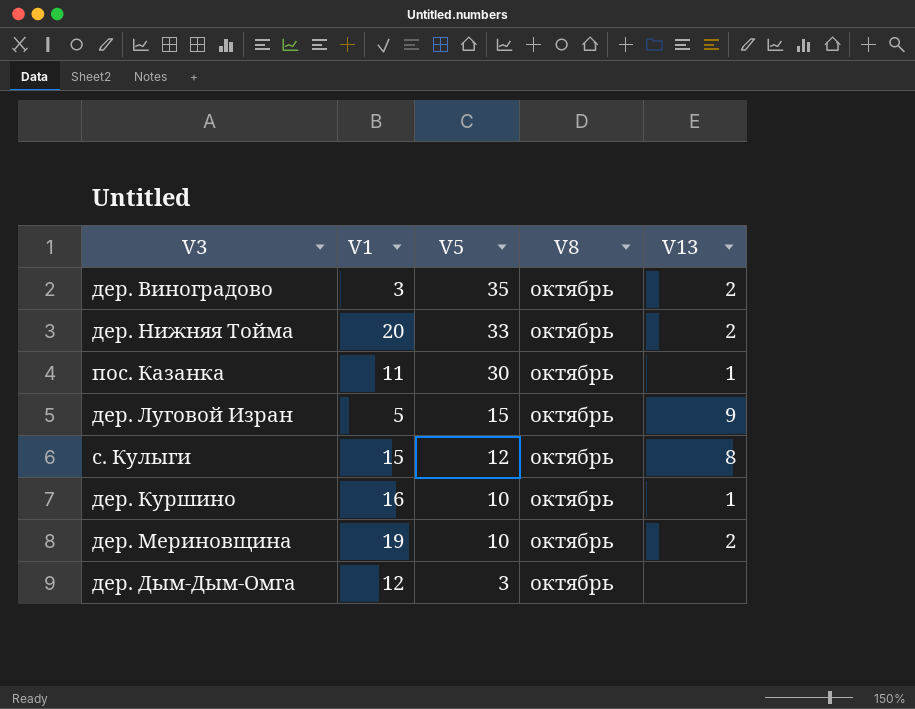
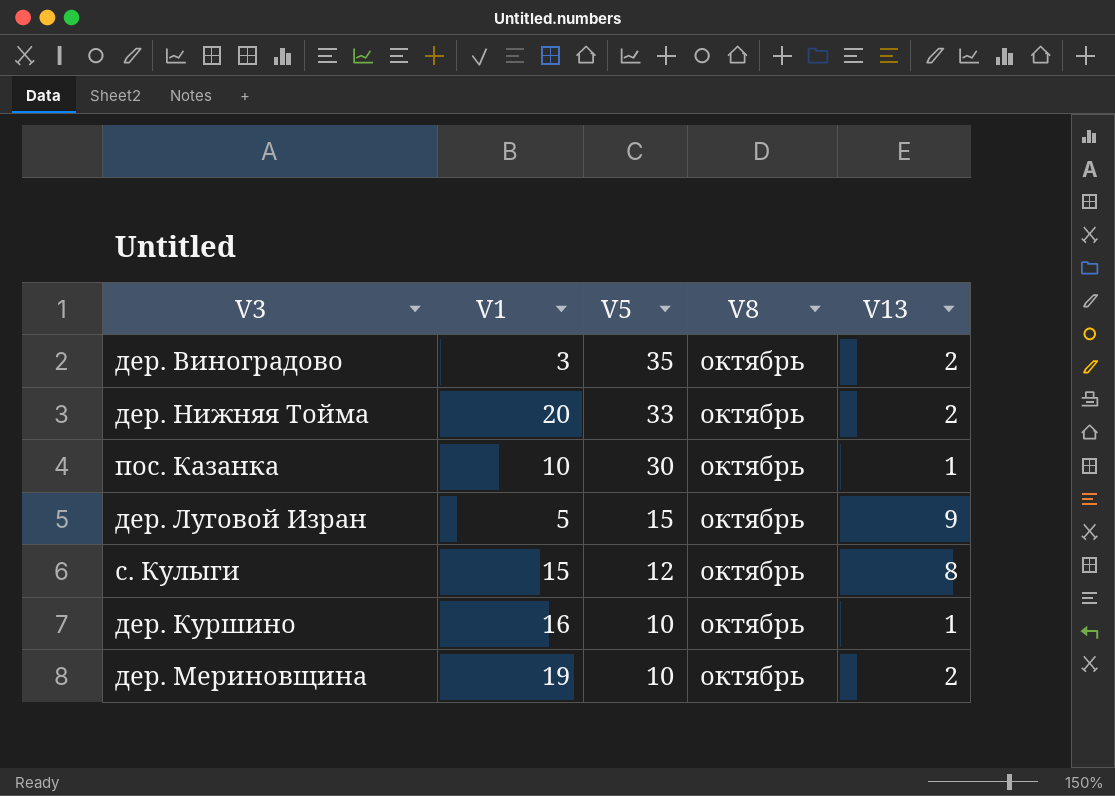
row дер. Дым-Дым-Омга: 12 | 3 | октябрь | none -> none
пос. Казанка | V1: 11 -> 10

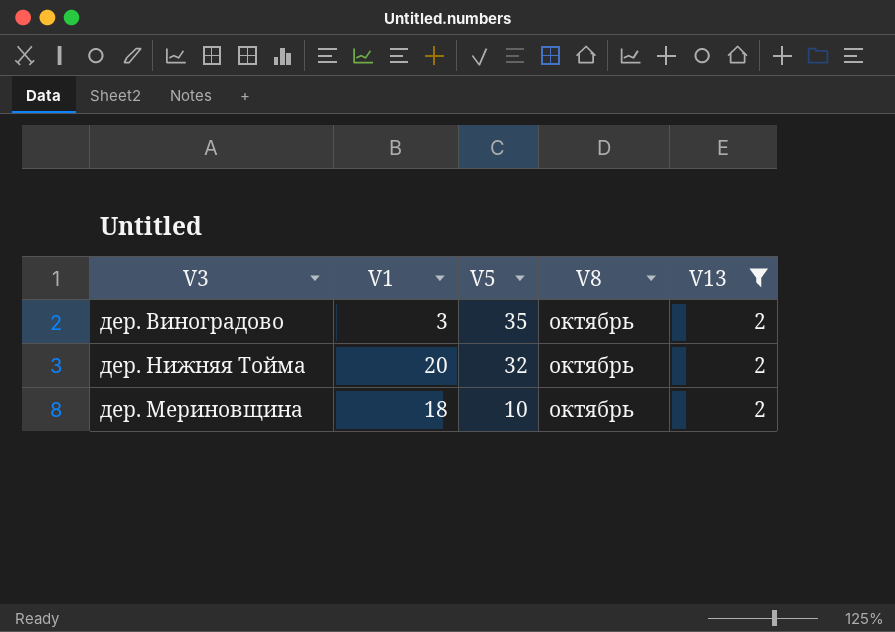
filter: none -> V13 = 2
дер. Нижняя Тойма | V5: 33 -> 32
дер. Мериновщина | V1: 19 -> 18

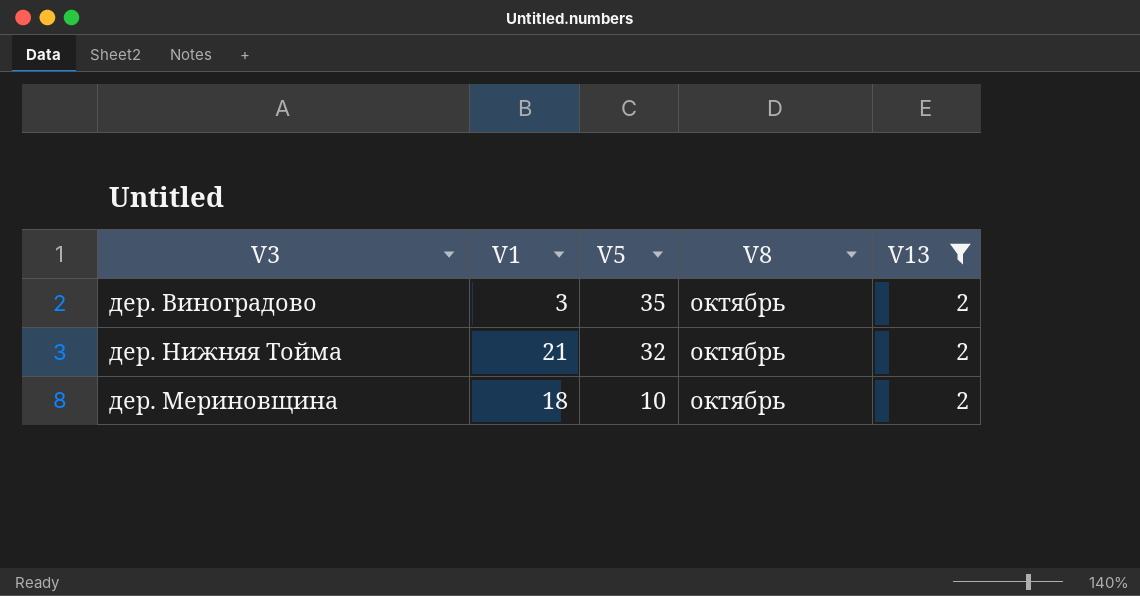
дер. Нижняя Тойма | V1: 20 -> 21

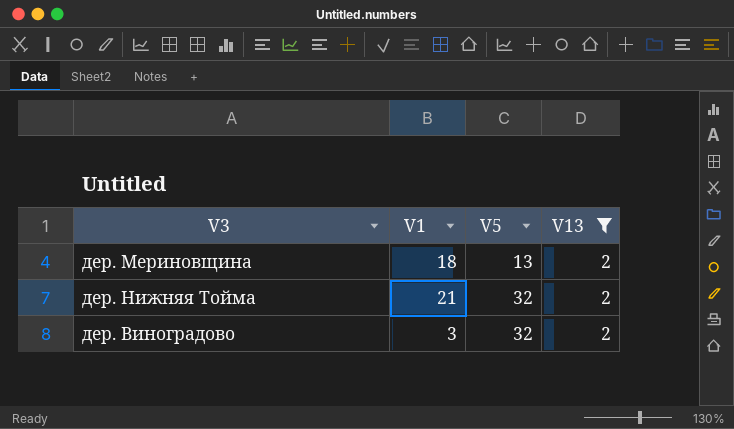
row order: V5 descending -> V5 ascending
column V8 | position: 4 -> none
дер. Мериновщина | V5: 10 -> 13
дер. Виноградово | V5: 35 -> 32

